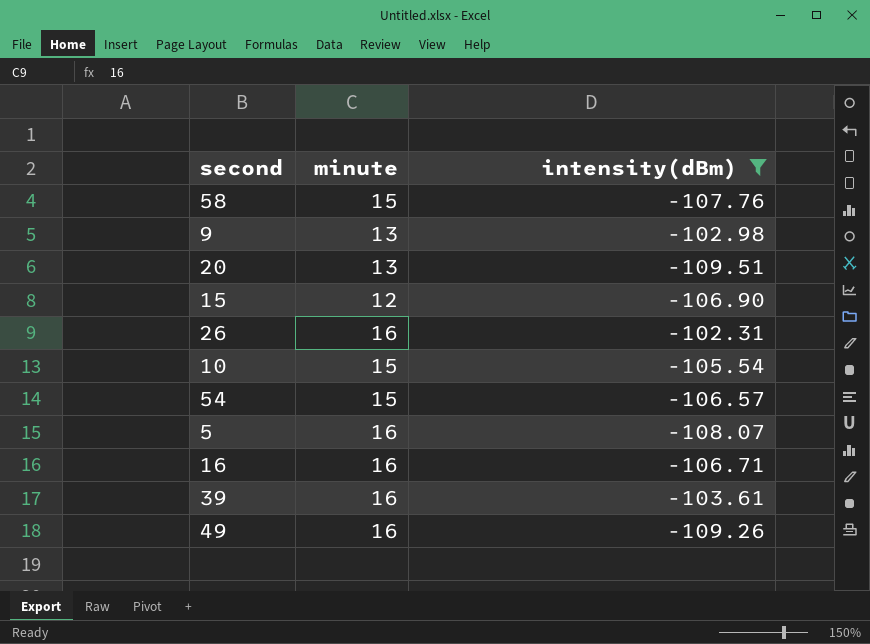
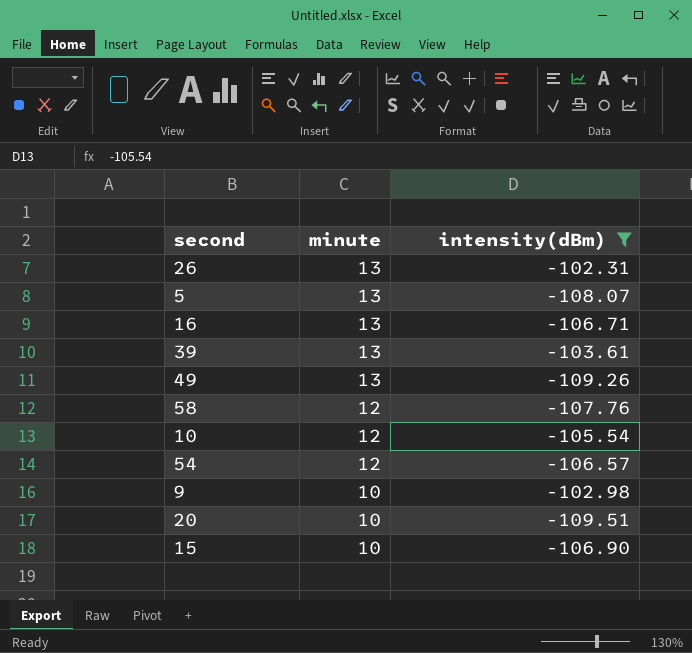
row order: none -> minute descending
26 | minute: 16 -> 13
5 | minute: 16 -> 13
16 | minute: 16 -> 13
39 | minute: 16 -> 13
49 | minute: 16 -> 13
58 | minute: 15 -> 12
10 | minute: 15 -> 12
54 | minute: 15 -> 12
9 | minute: 13 -> 10
20 | minute: 13 -> 10
15 | minute: 12 -> 10

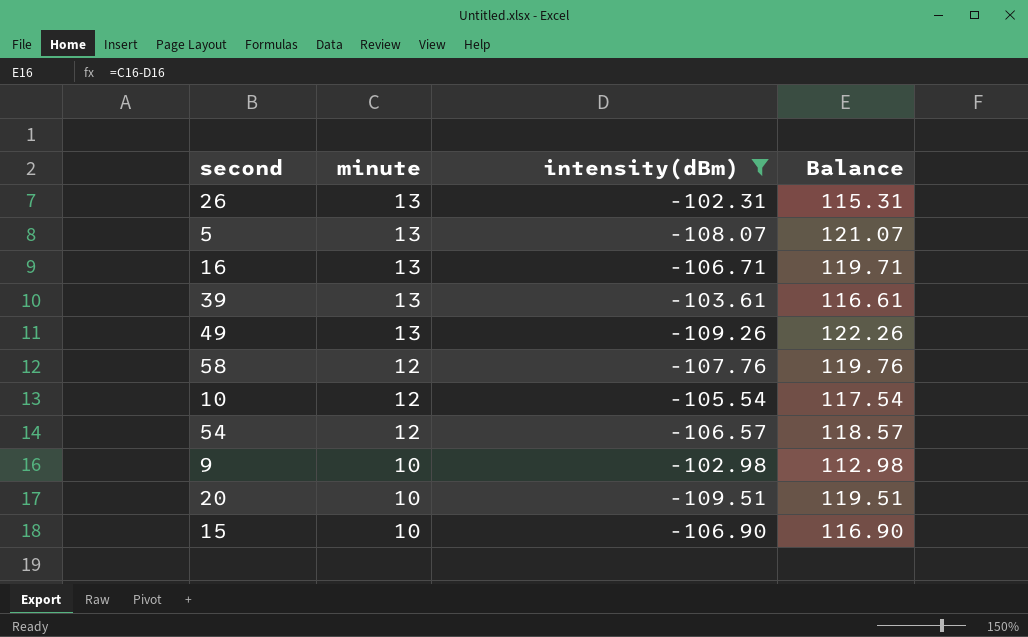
column Balance | formula: none -> [minute] - [intensity(dBm)]

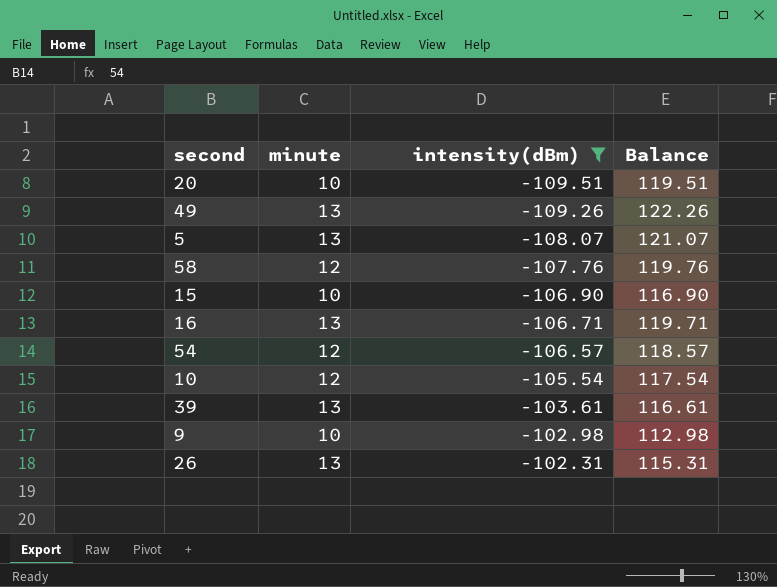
row order: minute descending -> intensity(dBm) ascending

